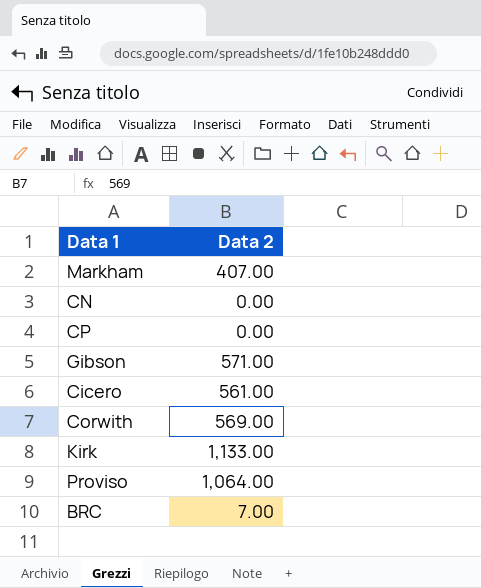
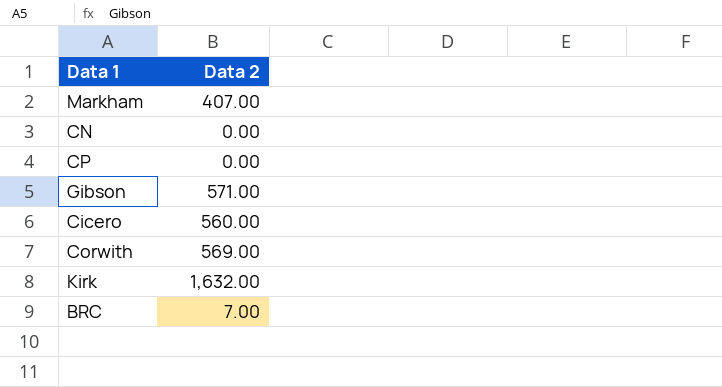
row Proviso: 1,064.00 -> none
Cicero | Data 2: 561.00 -> 560.00
Kirk | Data 2: 1,133.00 -> 1,632.00

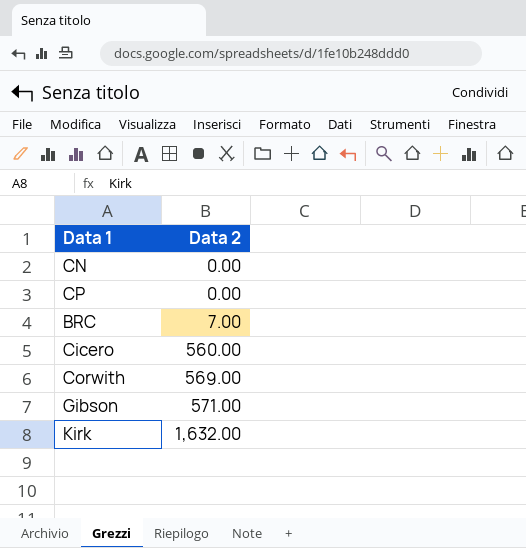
row order: none -> Data 2 ascending
row Markham: 407.00 -> none

